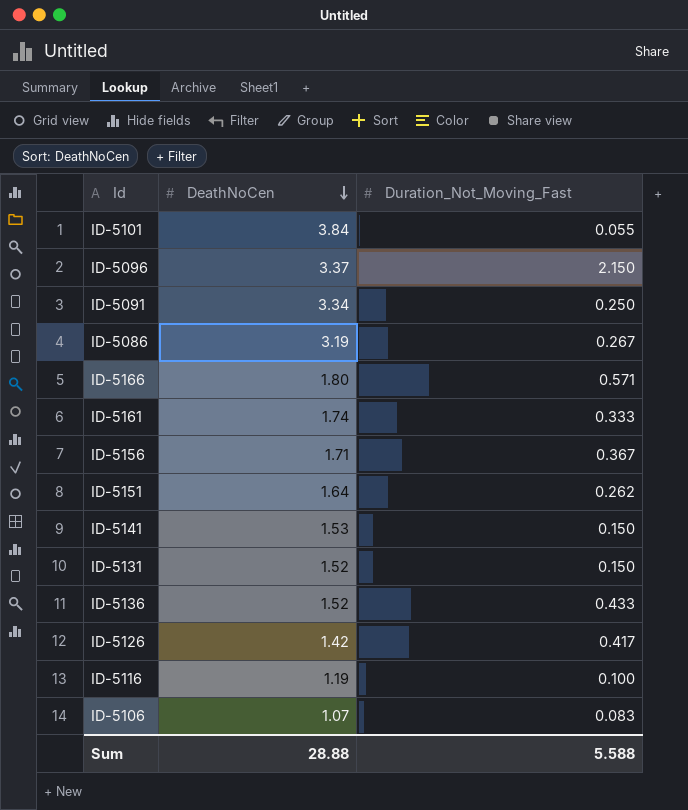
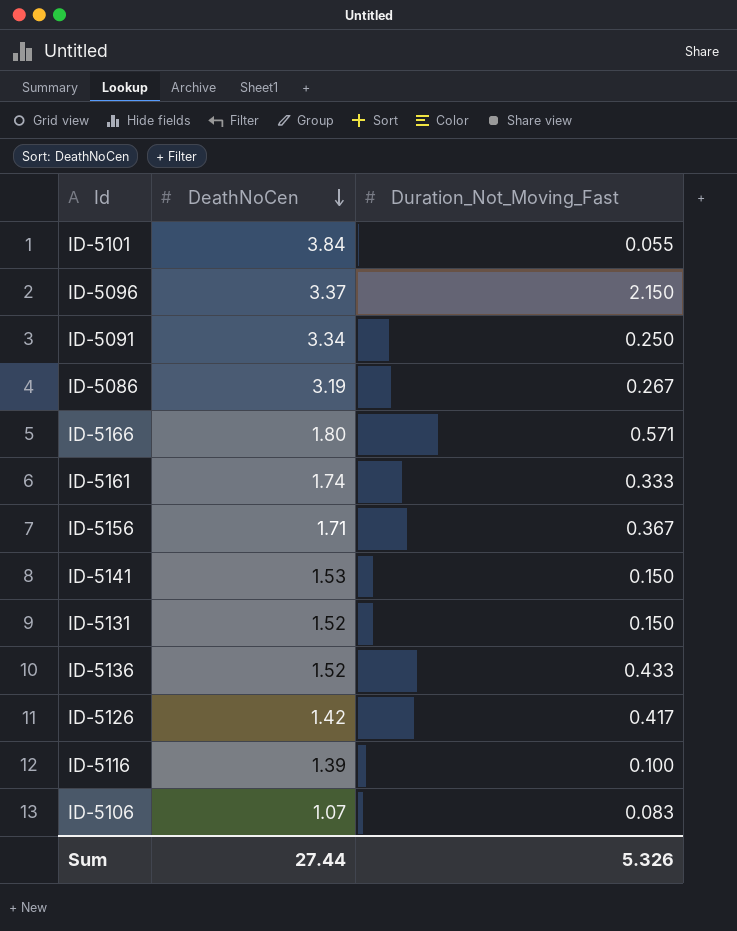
row ID-5151: 1.64 | 0.262 -> none
ID-5116 | DeathNoCen: 1.19 -> 1.39
Sum | DeathNoCen: 28.88 -> 27.44
Sum | Duration_Not_Moving_Fast: 5.588 -> 5.326

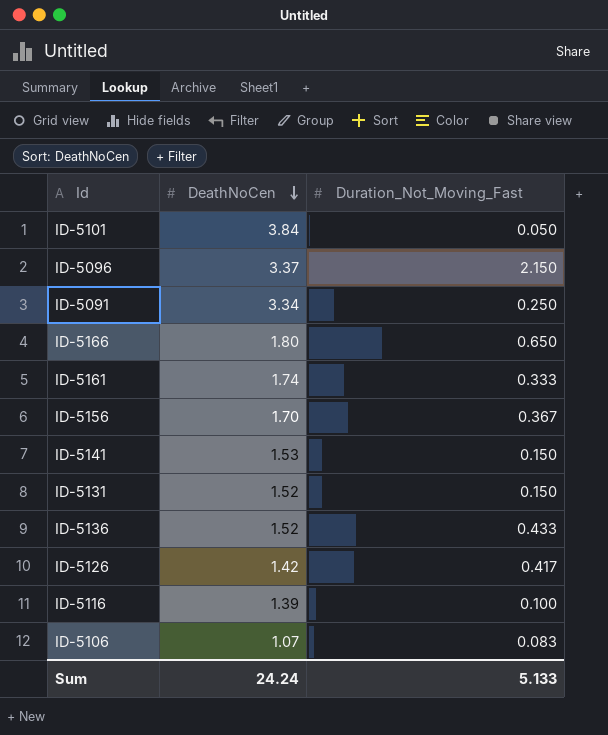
row ID-5086: 3.19 | 0.267 -> none
ID-5101 | Duration_Not_Moving_Fast: 0.055 -> 0.050
ID-5166 | Duration_Not_Moving_Fast: 0.571 -> 0.650
ID-5156 | DeathNoCen: 1.71 -> 1.70
Sum | DeathNoCen: 27.44 -> 24.24
Sum | Duration_Not_Moving_Fast: 5.326 -> 5.133

